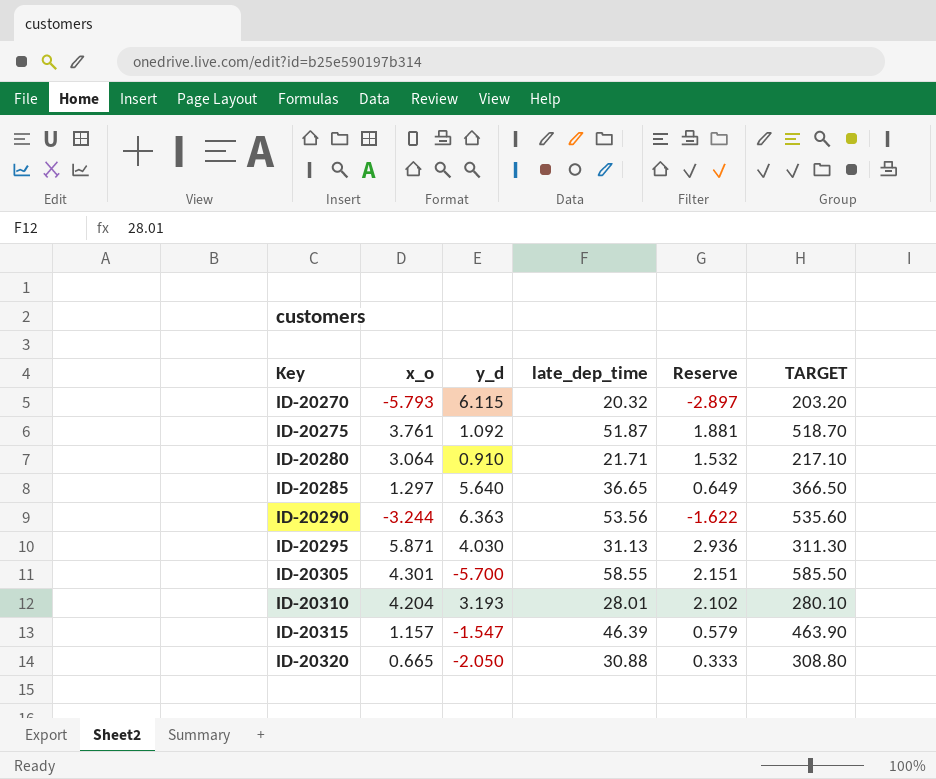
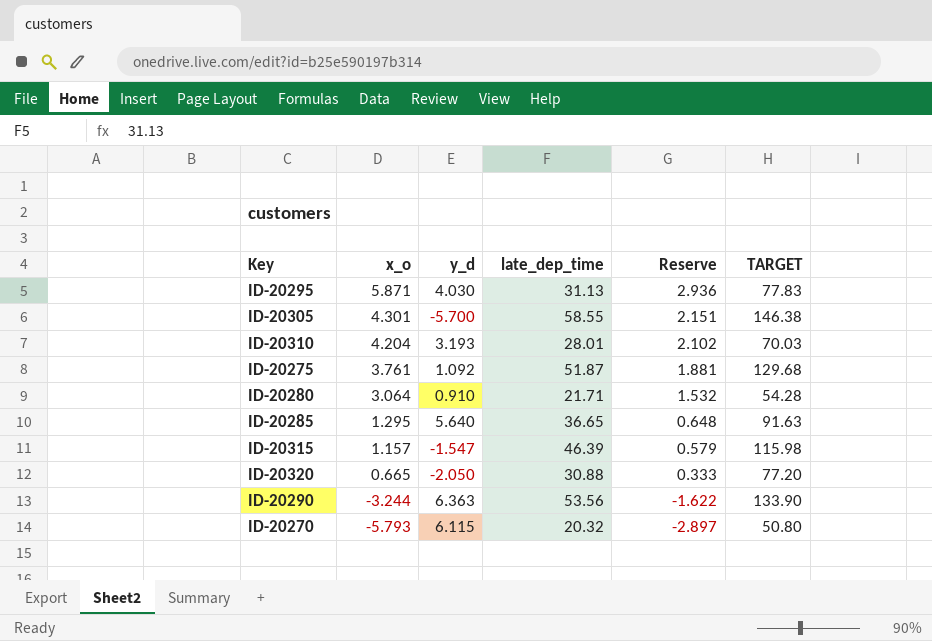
row order: Key ascending -> x_o descending
column TARGET | formula: [late_dep_time] * 10 -> [late_dep_time] * 2.5
ID-20285 | x_o: 1.297 -> 1.295
ID-20285 | Reserve: 0.649 -> 0.648

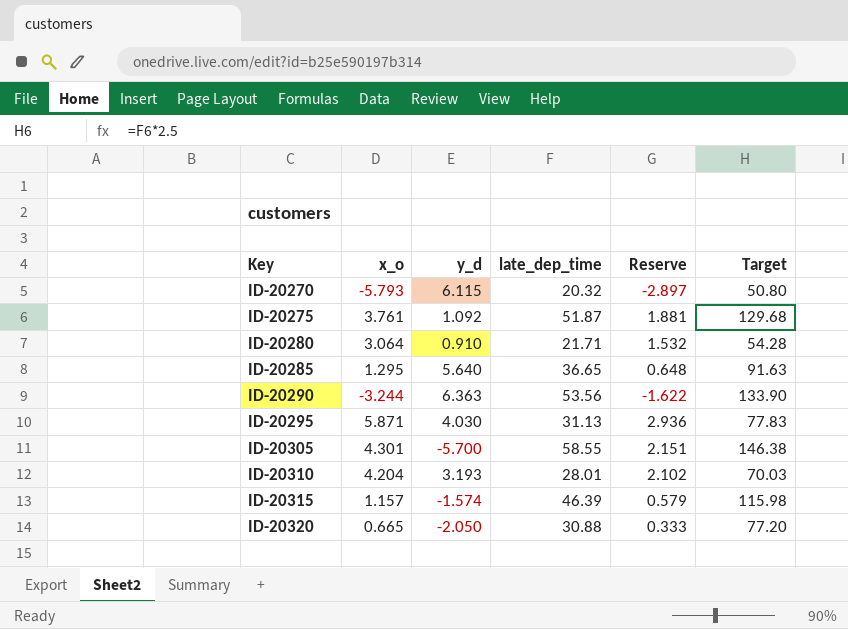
row order: x_o descending -> Key ascending
column name: TARGET -> Target
ID-20315 | y_d: -1.547 -> -1.574

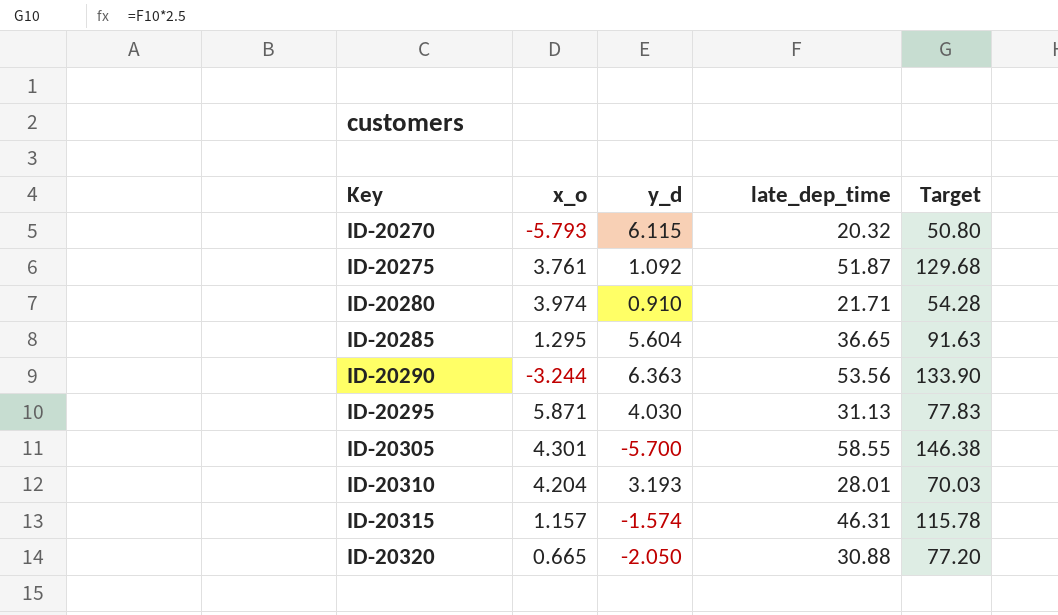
column Reserve | formula: [x_o] * 0.5 -> none
ID-20280 | x_o: 3.064 -> 3.974
ID-20285 | y_d: 5.640 -> 5.604
ID-20315 | late_dep_time: 46.39 -> 46.31
ID-20315 | Target: 115.98 -> 115.78

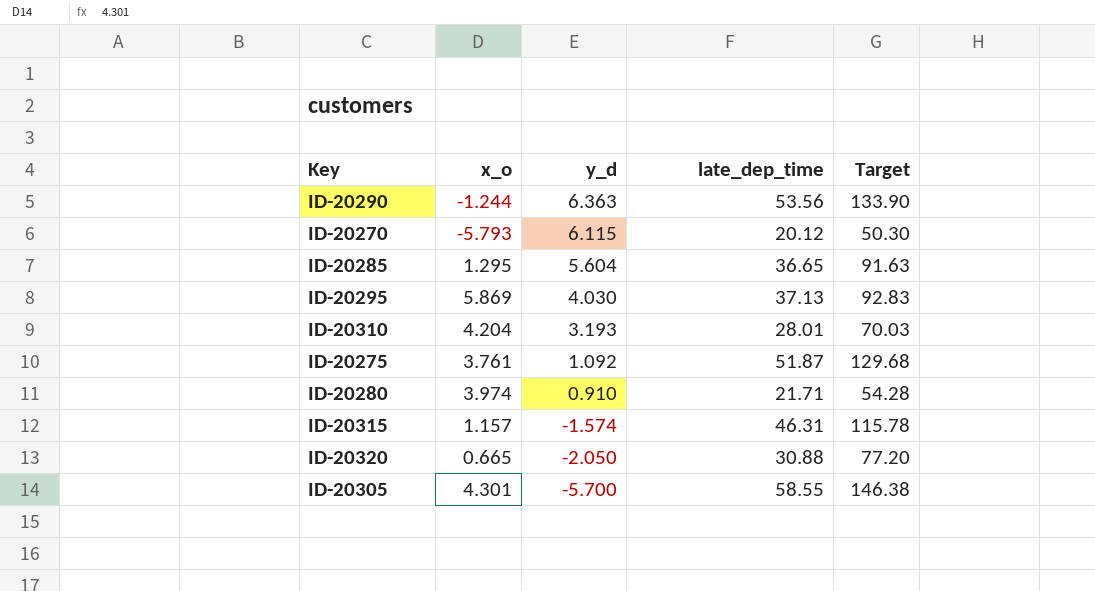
row order: Key ascending -> y_d descending
ID-20290 | x_o: -3.244 -> -1.244
ID-20270 | late_dep_time: 20.32 -> 20.12
ID-20270 | Target: 50.80 -> 50.30
ID-20295 | x_o: 5.871 -> 5.869
ID-20295 | late_dep_time: 31.13 -> 37.13
ID-20295 | Target: 77.83 -> 92.83

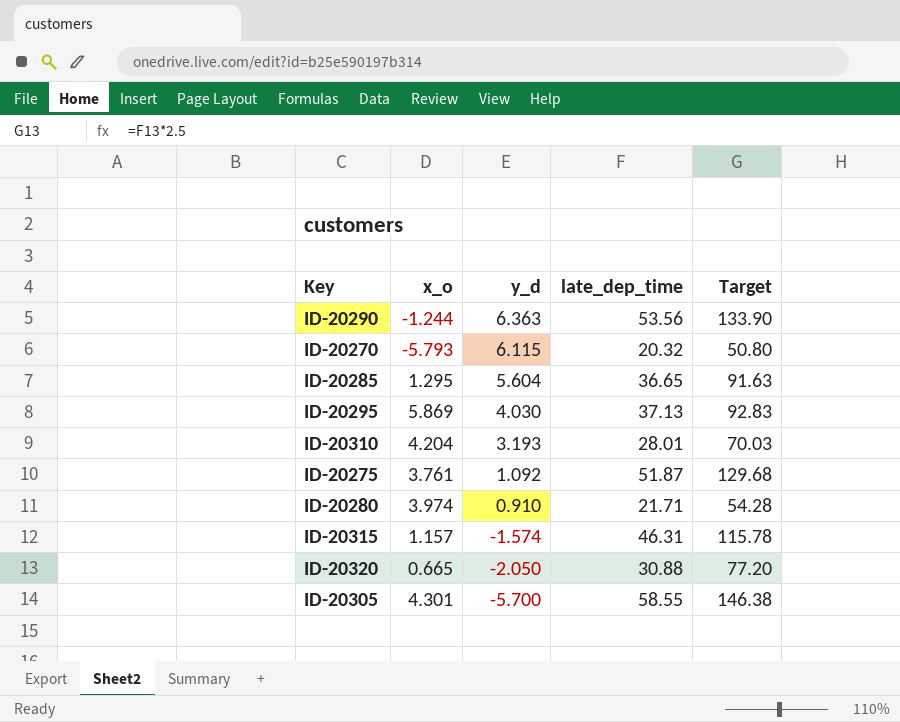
ID-20270 | late_dep_time: 20.12 -> 20.32
ID-20270 | Target: 50.30 -> 50.80

